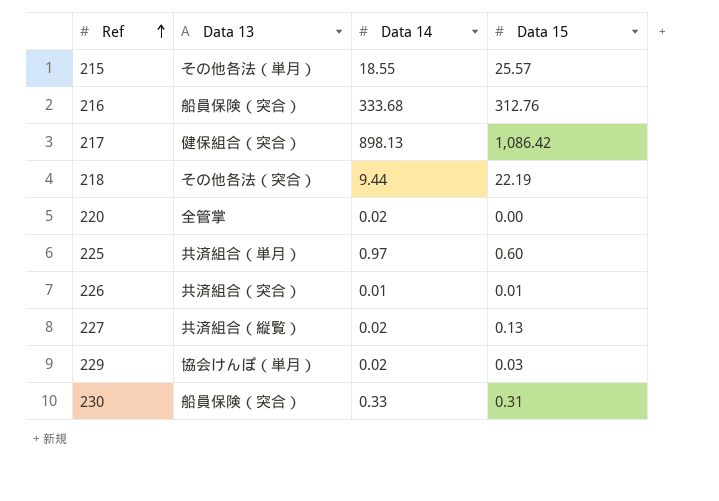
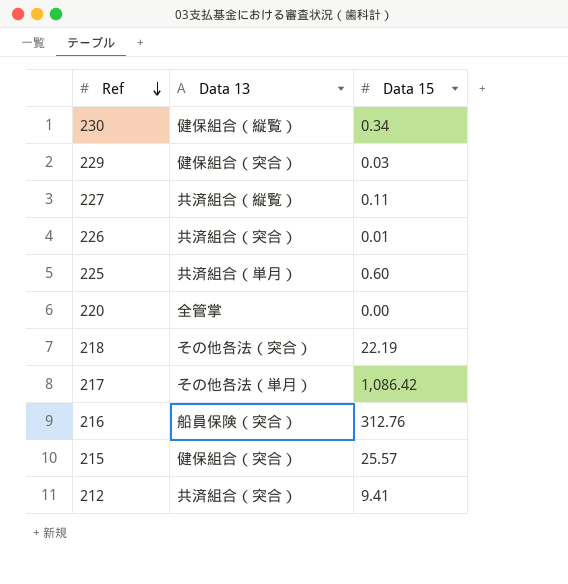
row order: Ref ascending -> Ref descending
column Data 14 | position: 3 -> none
230 | Data 13: 船員保険（突合） -> 健保組合（縦覧）
230 | Data 15: 0.31 -> 0.34
229 | Data 13: 協会けんぽ（単月） -> 健保組合（突合）
227 | Data 15: 0.13 -> 0.11
217 | Data 13: 健保組合（突合） -> その他各法（単月）
215 | Data 13: その他各法（単月） -> 健保組合（突合）
row 212: none -> 共済組合（突合） | 9.41

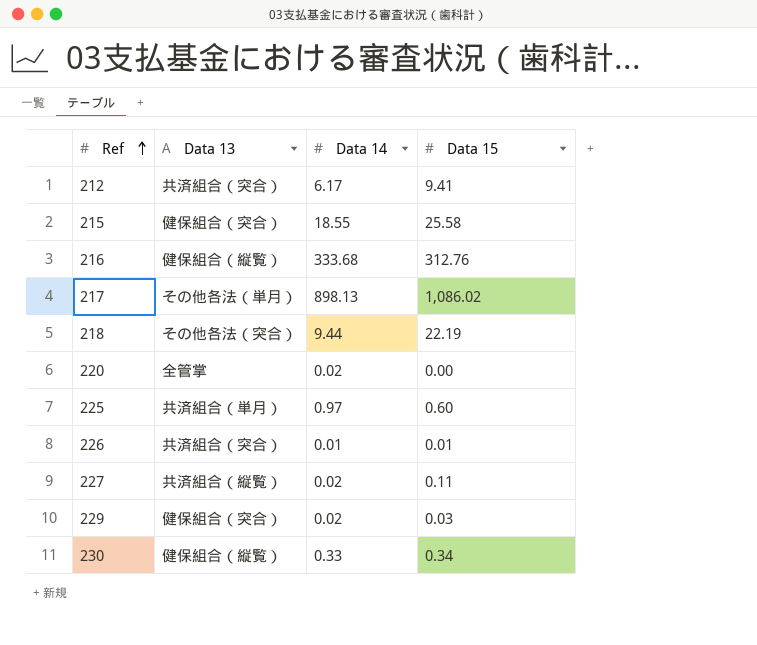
row order: Ref descending -> Ref ascending
column Data 14 | position: none -> 3
215 | Data 15: 25.57 -> 25.58
216 | Data 13: 船員保険（突合） -> 健保組合（縦覧）
217 | Data 15: 1,086.42 -> 1,086.02

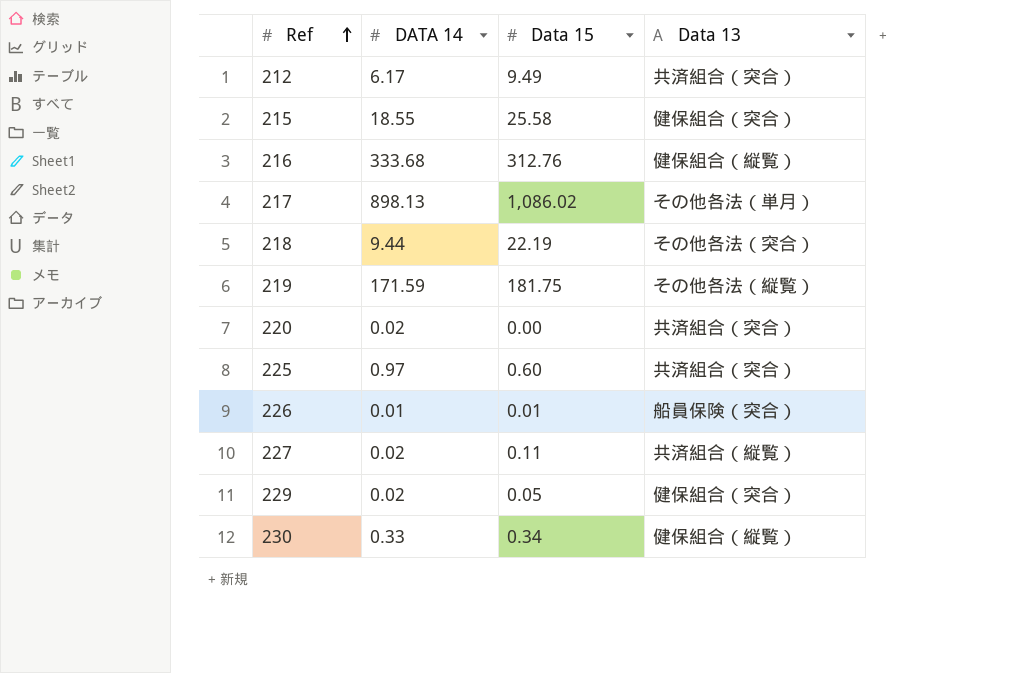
column name: Data 14 -> DATA 14
column Data 13 | position: 2 -> 4
212 | Data 15: 9.41 -> 9.49
row 219: none -> 171.59 | 181.75 | その他各法（縦覧）
220 | Data 13: 全管掌 -> 共済組合（突合）
225 | Data 13: 共済組合（単月） -> 共済組合（突合）
226 | Data 13: 共済組合（突合） -> 船員保険（突合）
229 | Data 15: 0.03 -> 0.05

